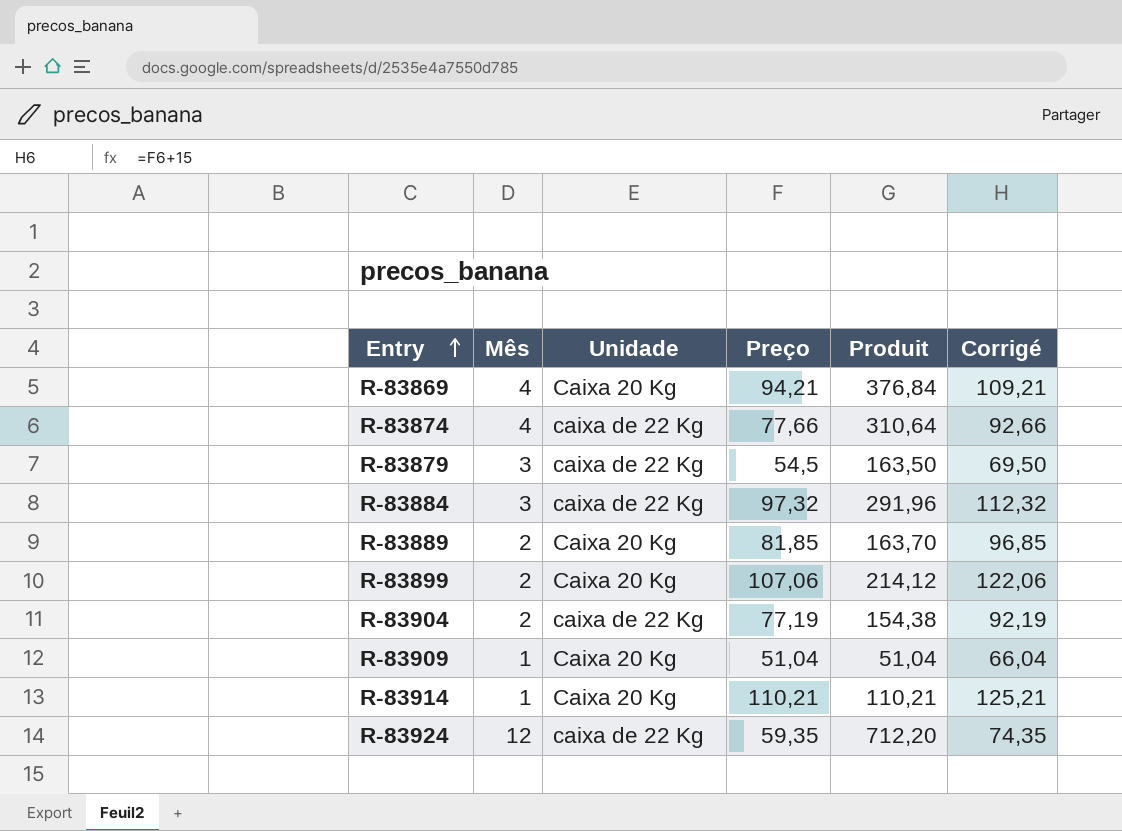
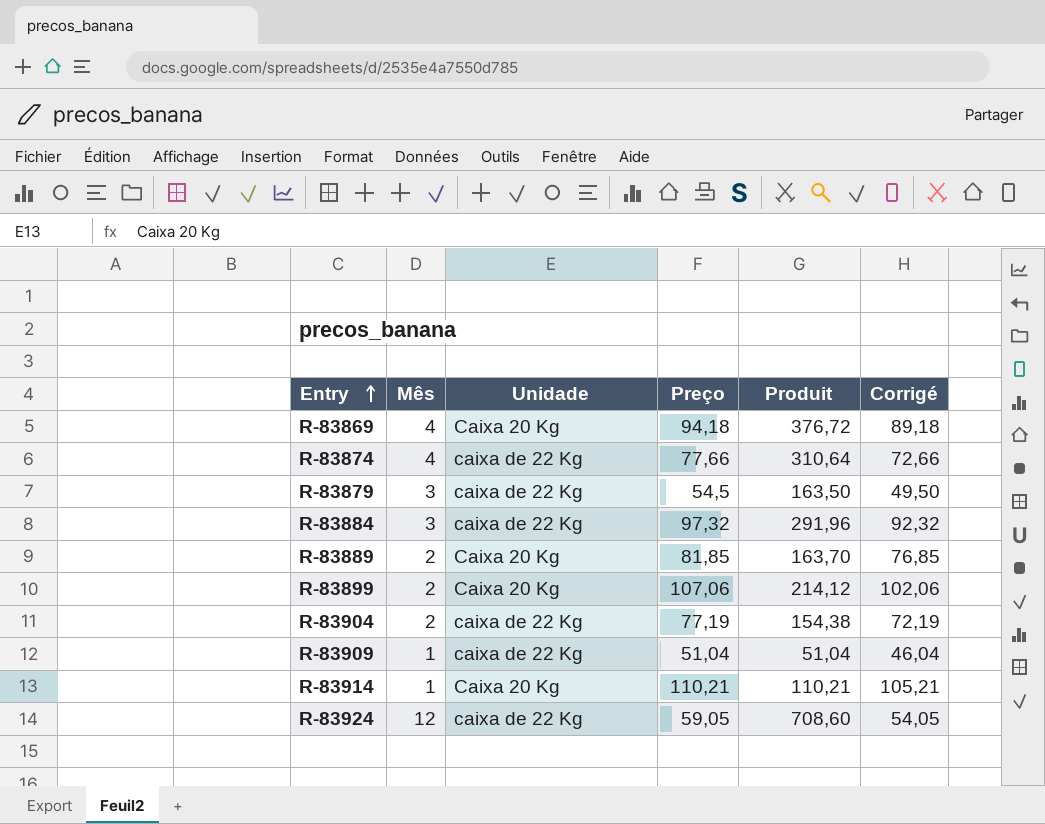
column Corrigé | formula: [Preço] + 15 -> [Preço] - 5
R-83869 | Preço: 94,21 -> 94,18
R-83869 | Produit: 376,84 -> 376,72
R-83909 | Unidade: Caixa 20 Kg -> caixa de 22 Kg
R-83924 | Preço: 59,35 -> 59,05
R-83924 | Produit: 712,20 -> 708,60

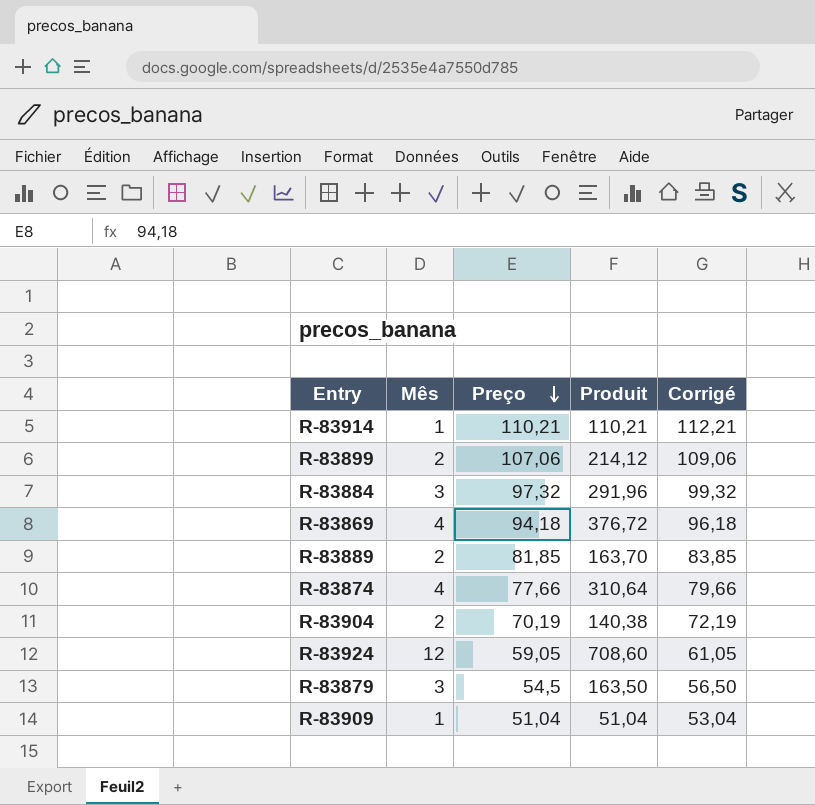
row order: Entry ascending -> Preço descending
column Unidade | position: 3 -> none
column Corrigé | formula: [Preço] - 5 -> [Preço] + 2
R-83904 | Preço: 77,19 -> 70,19
R-83904 | Produit: 154,38 -> 140,38

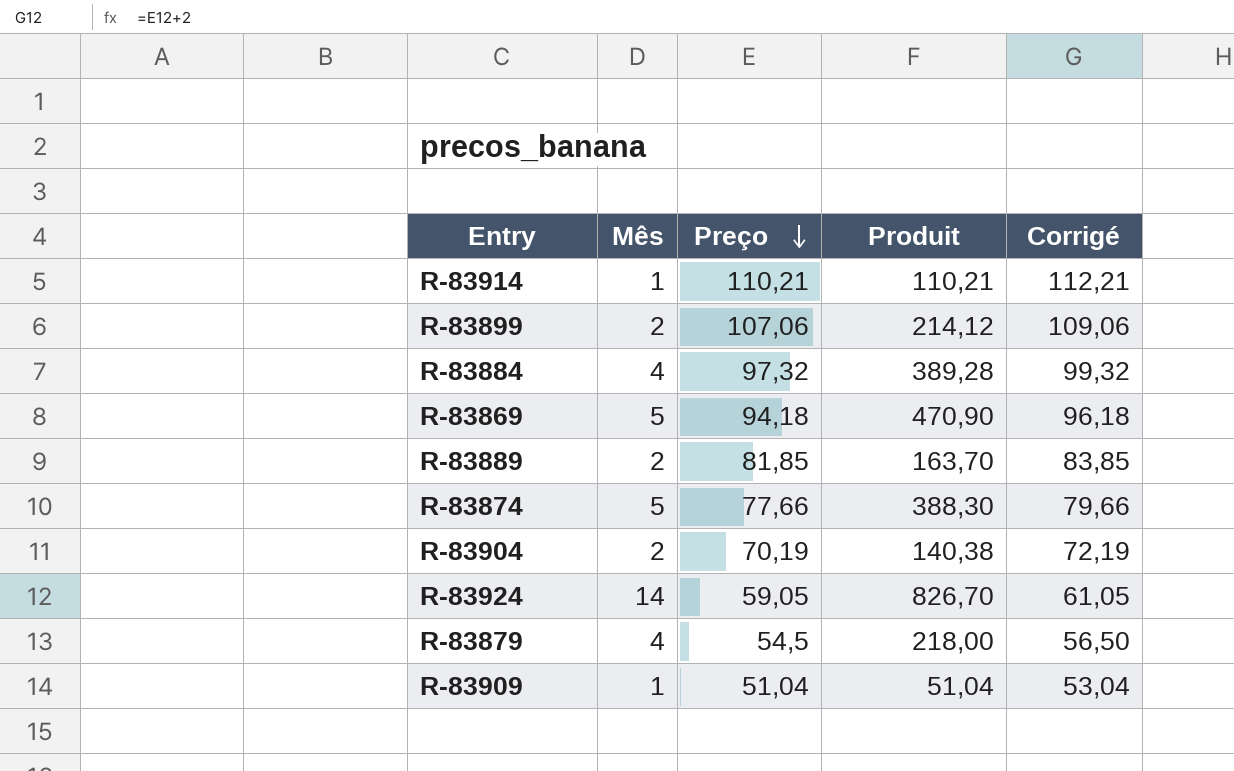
R-83884 | Mês: 3 -> 4
R-83884 | Produit: 291,96 -> 389,28
R-83869 | Mês: 4 -> 5
R-83869 | Produit: 376,72 -> 470,90
R-83874 | Mês: 4 -> 5
R-83874 | Produit: 310,64 -> 388,30
R-83924 | Mês: 12 -> 14
R-83924 | Produit: 708,60 -> 826,70
R-83879 | Mês: 3 -> 4
R-83879 | Produit: 163,50 -> 218,00

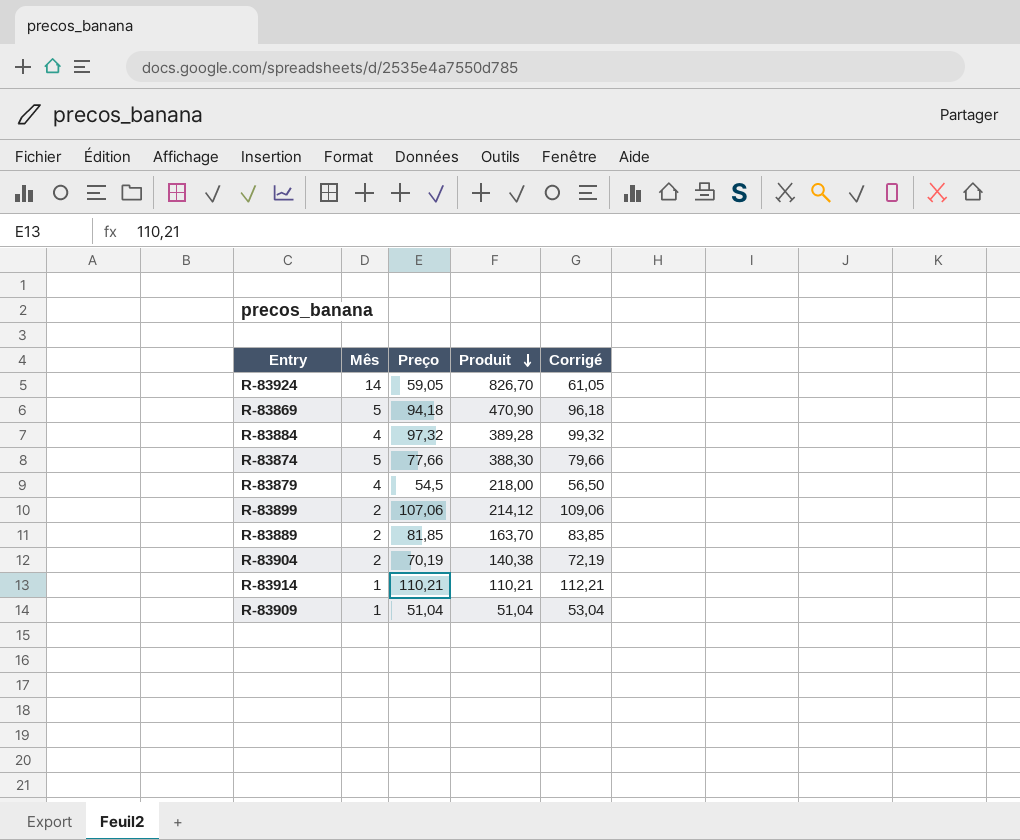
row order: Preço descending -> Produit descending

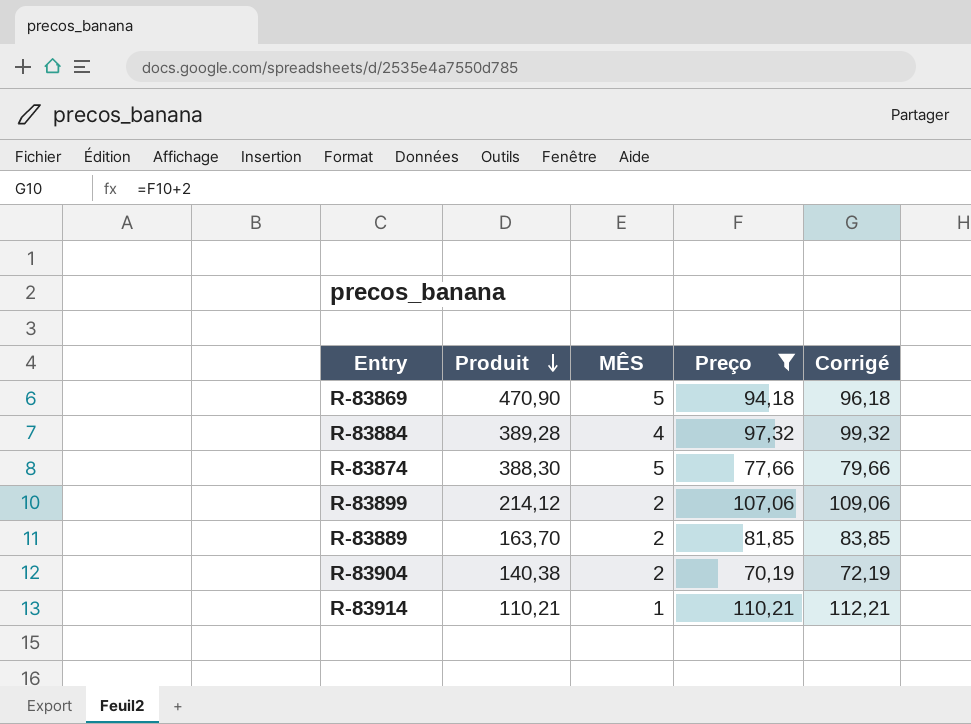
filter: none -> Preço >= 70,19
column Produit | position: 4 -> 2
column name: Mês -> MÊS

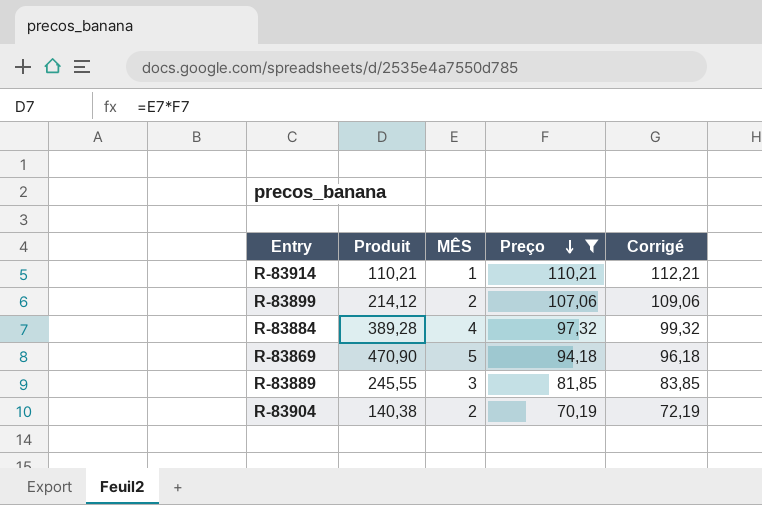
row order: Produit descending -> Preço descending
row R-83874: 388,30 | 5 | 77,66 | 79,66 -> none
R-83889 | Produit: 163,70 -> 245,55
R-83889 | MÊS: 2 -> 3

